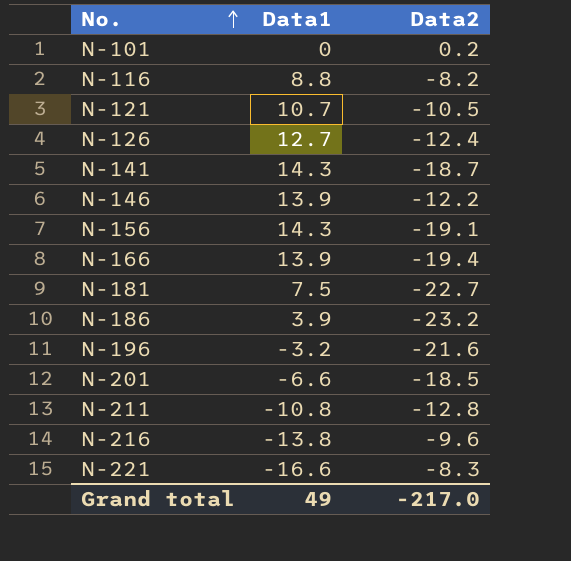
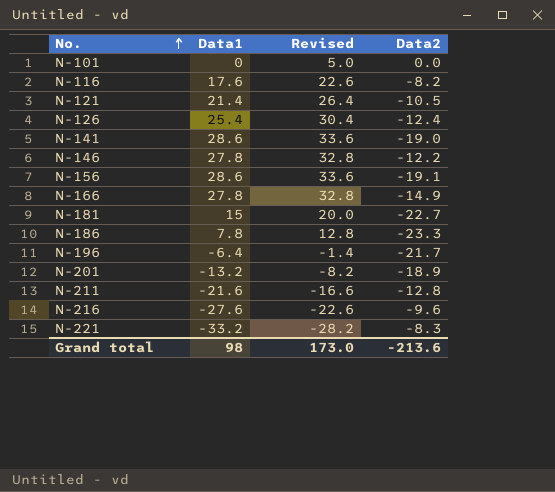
column Revised | formula: none -> [Data1] + 5
N-101 | Data2: 0.2 -> 0.0
N-116 | Data1: 8.8 -> 17.6
N-121 | Data1: 10.7 -> 21.4
N-126 | Data1: 12.7 -> 25.4
N-141 | Data1: 14.3 -> 28.6
N-141 | Data2: -18.7 -> -19.0
N-146 | Data1: 13.9 -> 27.8
N-156 | Data1: 14.3 -> 28.6
N-166 | Data1: 13.9 -> 27.8
N-166 | Data2: -19.4 -> -14.9
N-181 | Data1: 7.5 -> 15
N-186 | Data1: 3.9 -> 7.8
N-186 | Data2: -23.2 -> -23.3
N-196 | Data1: -3.2 -> -6.4
N-196 | Data2: -21.6 -> -21.7
N-201 | Data1: -6.6 -> -13.2
N-201 | Data2: -18.5 -> -18.9
N-211 | Data1: -10.8 -> -21.6
N-216 | Data1: -13.8 -> -27.6
N-221 | Data1: -16.6 -> -33.2
Grand total | Data1: 49 -> 98
Grand total | Data2: -217.0 -> -213.6

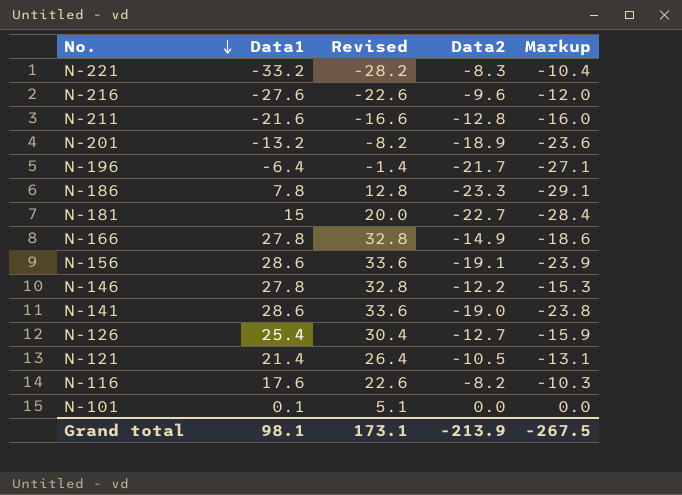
row order: No. ascending -> No. descending
column Markup | formula: none -> [Data2] * 1.25
N-126 | Data2: -12.4 -> -12.7
N-101 | Data1: 0 -> 0.1
N-101 | Revised: 5.0 -> 5.1
Grand total | Data1: 98 -> 98.1
Grand total | Revised: 173.0 -> 173.1
Grand total | Data2: -213.6 -> -213.9

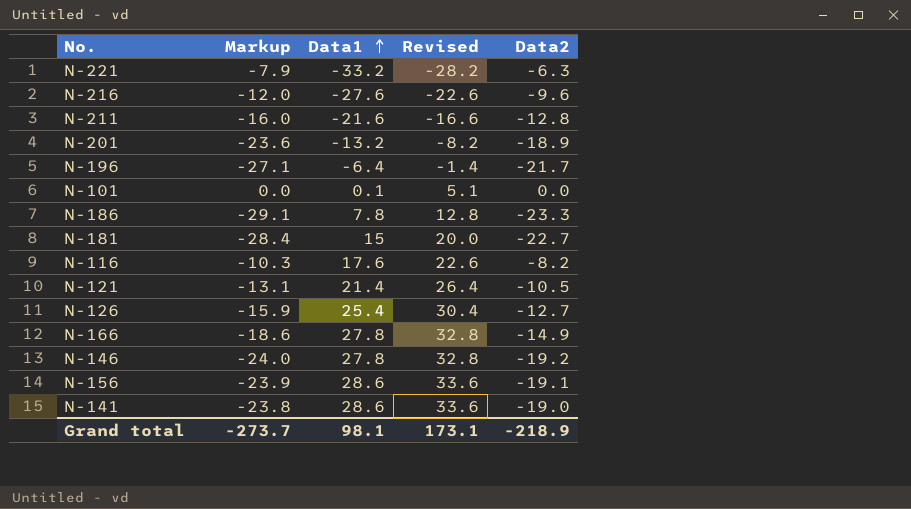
row order: No. descending -> Data1 ascending
column Markup | position: 5 -> 2
N-221 | Markup: -10.4 -> -7.9
N-221 | Data2: -8.3 -> -6.3
N-146 | Markup: -15.3 -> -24.0
N-146 | Data2: -12.2 -> -19.2
Grand total | Markup: -267.5 -> -273.7
Grand total | Data2: -213.9 -> -218.9

